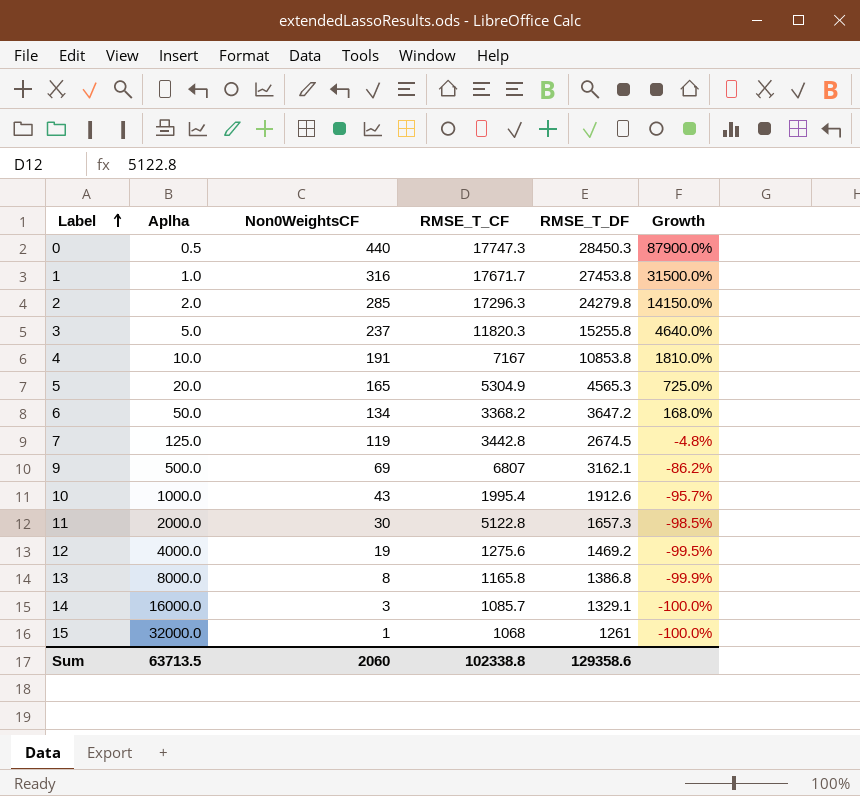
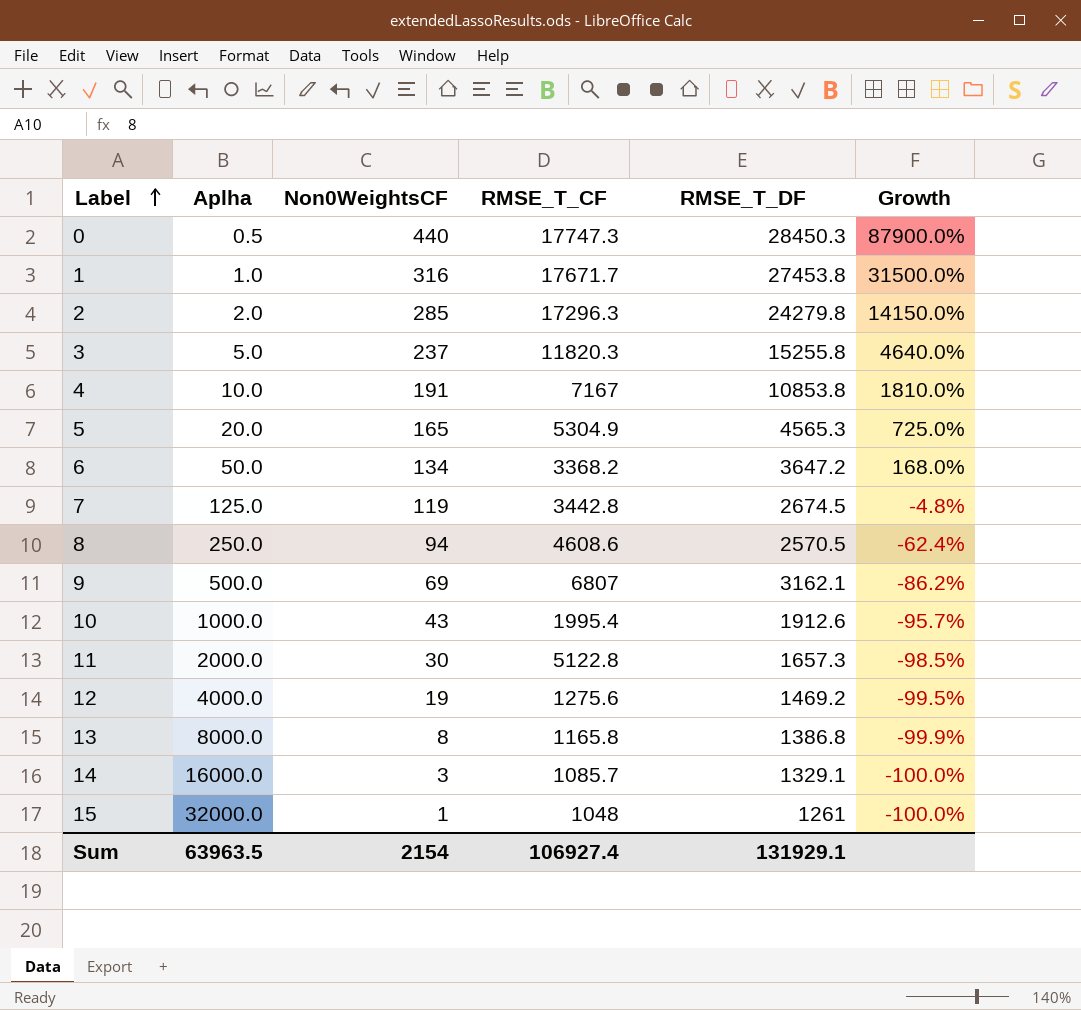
row 8: none -> 250.0 | 94 | 4608.6 | 2570.5 | -62.4%
15 | RMSE_T_CF: 1068 -> 1048
Sum | Aplha: 63713.5 -> 63963.5
Sum | Non0WeightsCF: 2060 -> 2154
Sum | RMSE_T_CF: 102338.8 -> 106927.4
Sum | RMSE_T_DF: 129358.6 -> 131929.1

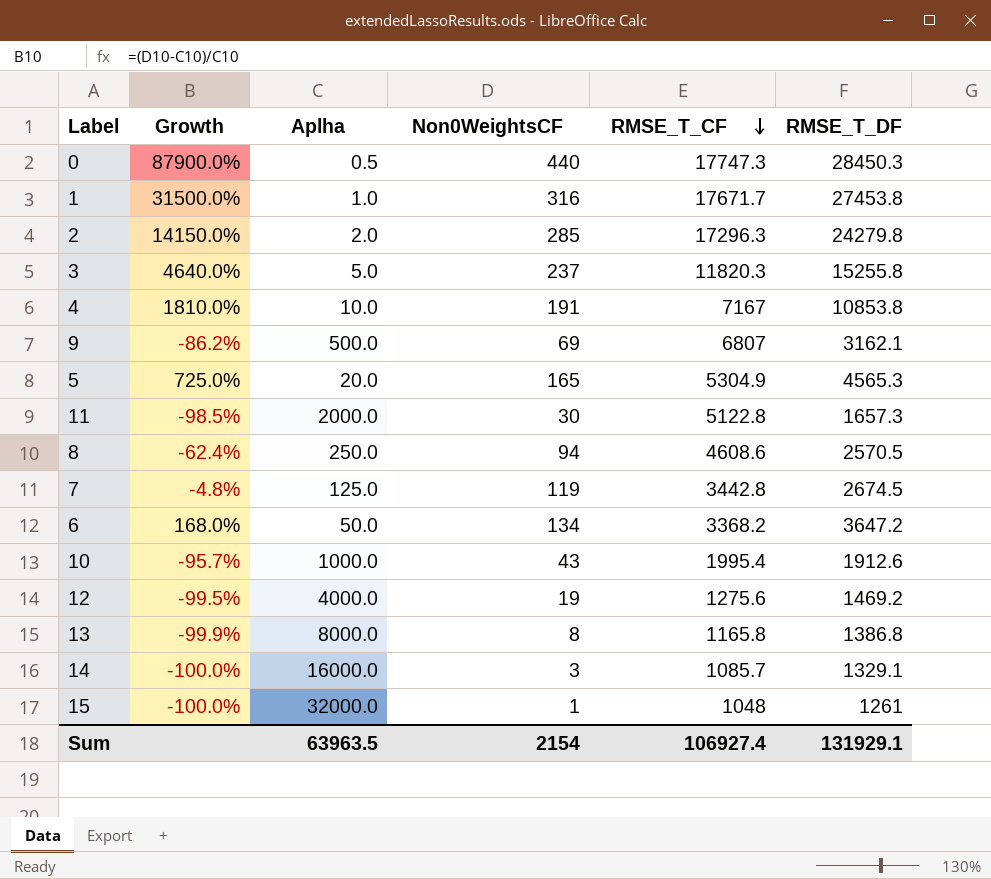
row order: Label ascending -> RMSE_T_CF descending
column Growth | position: 6 -> 2

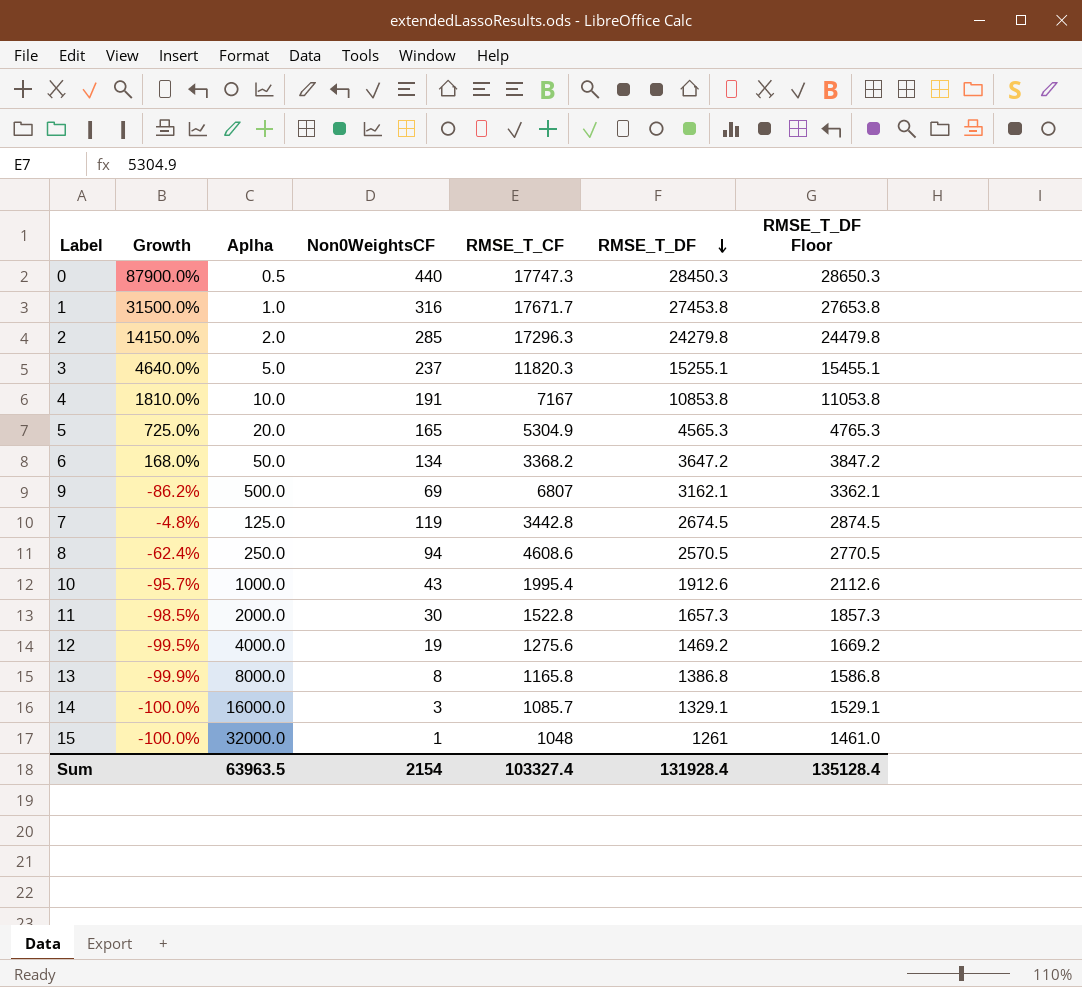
row order: RMSE_T_CF descending -> RMSE_T_DF descending
column RMSE_T_DF Floor | formula: none -> [RMSE_T_DF] + 200
3 | RMSE_T_DF: 15255.8 -> 15255.1
11 | RMSE_T_CF: 5122.8 -> 1522.8
Sum | RMSE_T_CF: 106927.4 -> 103327.4
Sum | RMSE_T_DF: 131929.1 -> 131928.4

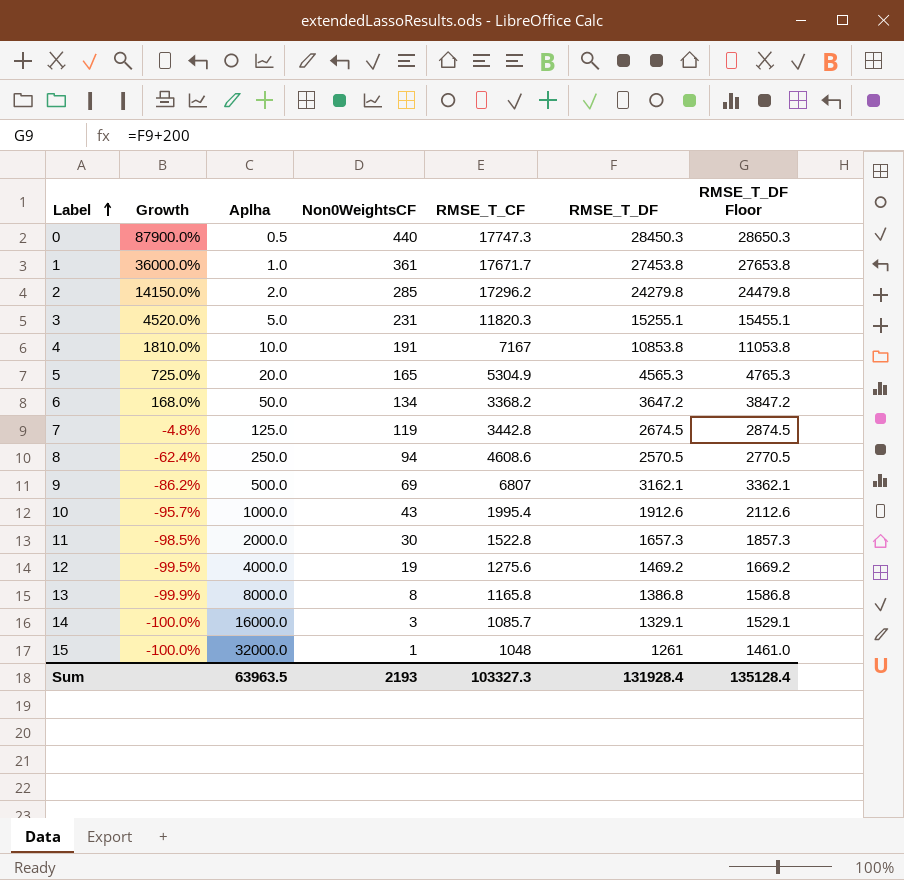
row order: RMSE_T_DF descending -> Label ascending
1 | Growth: 31500.0% -> 36000.0%
1 | Non0WeightsCF: 316 -> 361
2 | RMSE_T_CF: 17296.3 -> 17296.2
3 | Growth: 4640.0% -> 4520.0%
3 | Non0WeightsCF: 237 -> 231
Sum | Non0WeightsCF: 2154 -> 2193
Sum | RMSE_T_CF: 103327.4 -> 103327.3

